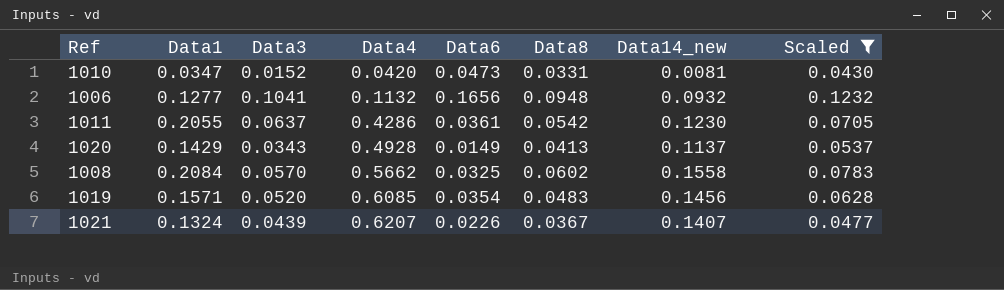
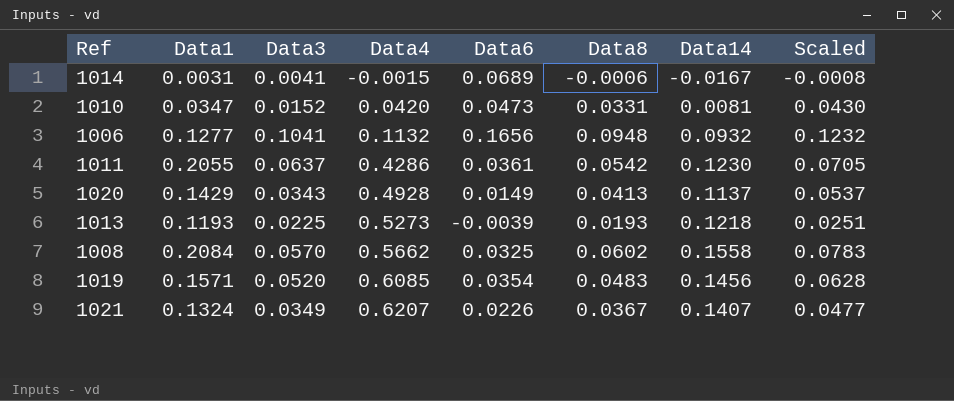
filter: Scaled >= 0.0430 -> none
column name: Data14_new -> Data14
1021 | Data3: 0.0439 -> 0.0349

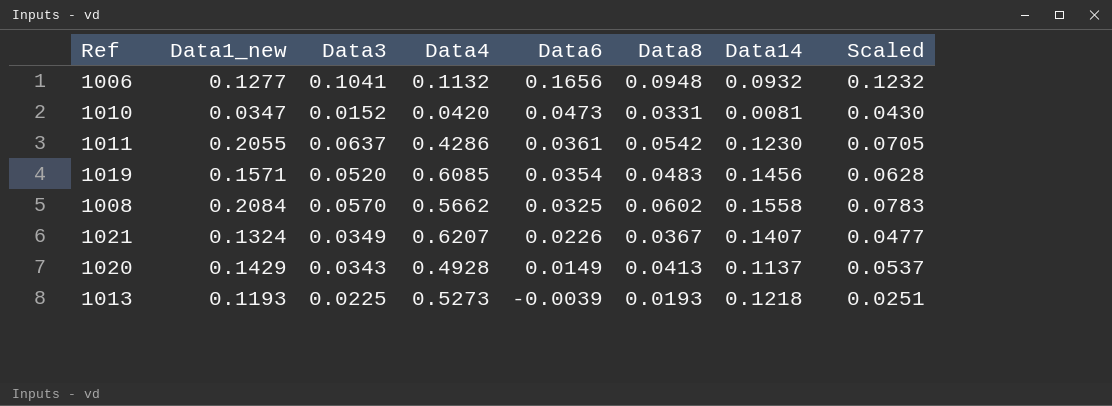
row order: Data4 ascending -> Data6 descending
column name: Data1 -> Data1_new
row 1014: 0.0031 | 0.0041 | -0.0015 | 0.0689 | -0.0006 | -0.0167 | -0.0008 -> none

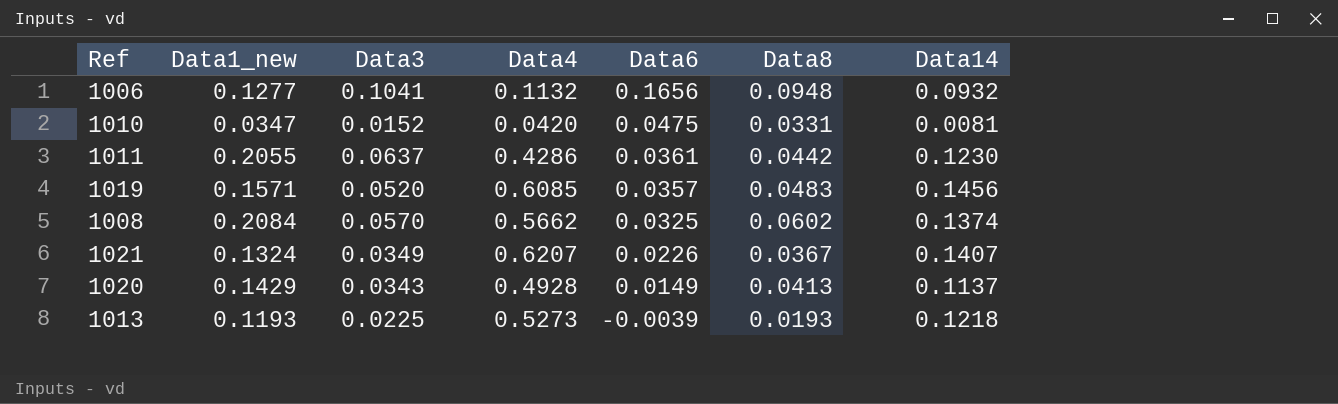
column Scaled | formula: [Data8] * 1.3 -> none
1010 | Data6: 0.0473 -> 0.0475
1011 | Data8: 0.0542 -> 0.0442
1019 | Data6: 0.0354 -> 0.0357
1008 | Data14: 0.1558 -> 0.1374

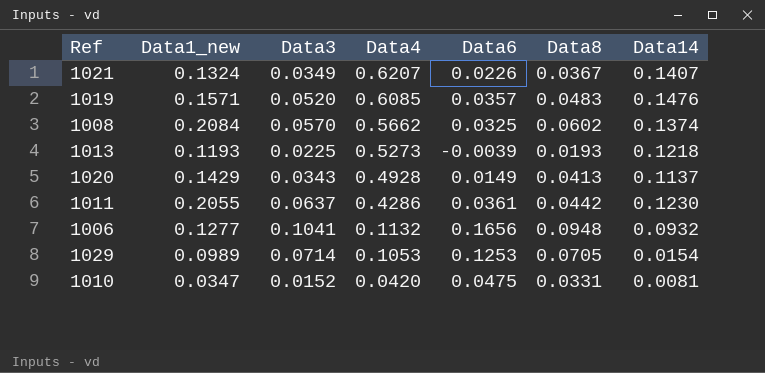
row order: Data6 descending -> Data4 descending
1019 | Data14: 0.1456 -> 0.1476
row 1029: none -> 0.0989 | 0.0714 | 0.1053 | 0.1253 | 0.0705 | 0.0154

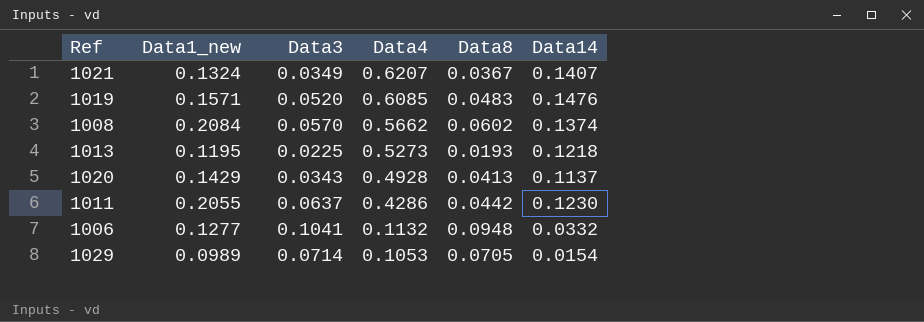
column Data6 | position: 5 -> none
row 1010: 0.0347 | 0.0152 | 0.0420 | 0.0475 | 0.0331 | 0.0081 -> none
1013 | Data1_new: 0.1193 -> 0.1195
1006 | Data14: 0.0932 -> 0.0332

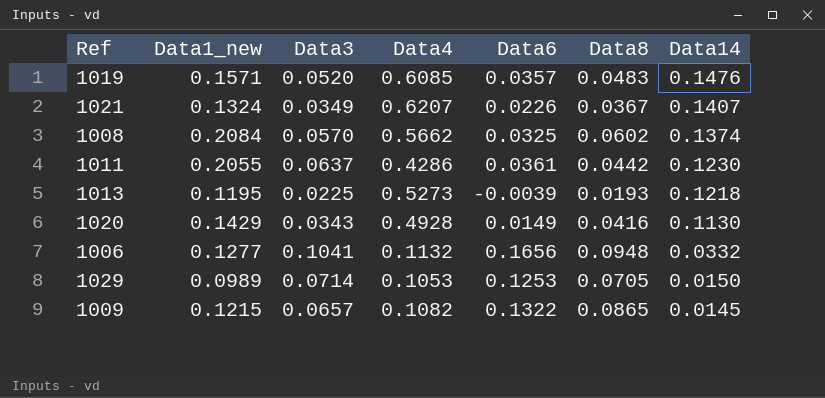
row order: Data4 descending -> Data14 descending
column Data6 | position: none -> 5
1020 | Data8: 0.0413 -> 0.0416
1020 | Data14: 0.1137 -> 0.1130
1029 | Data14: 0.0154 -> 0.0150
row 1009: none -> 0.1215 | 0.0657 | 0.1082 | 0.1322 | 0.0865 | 0.0145

